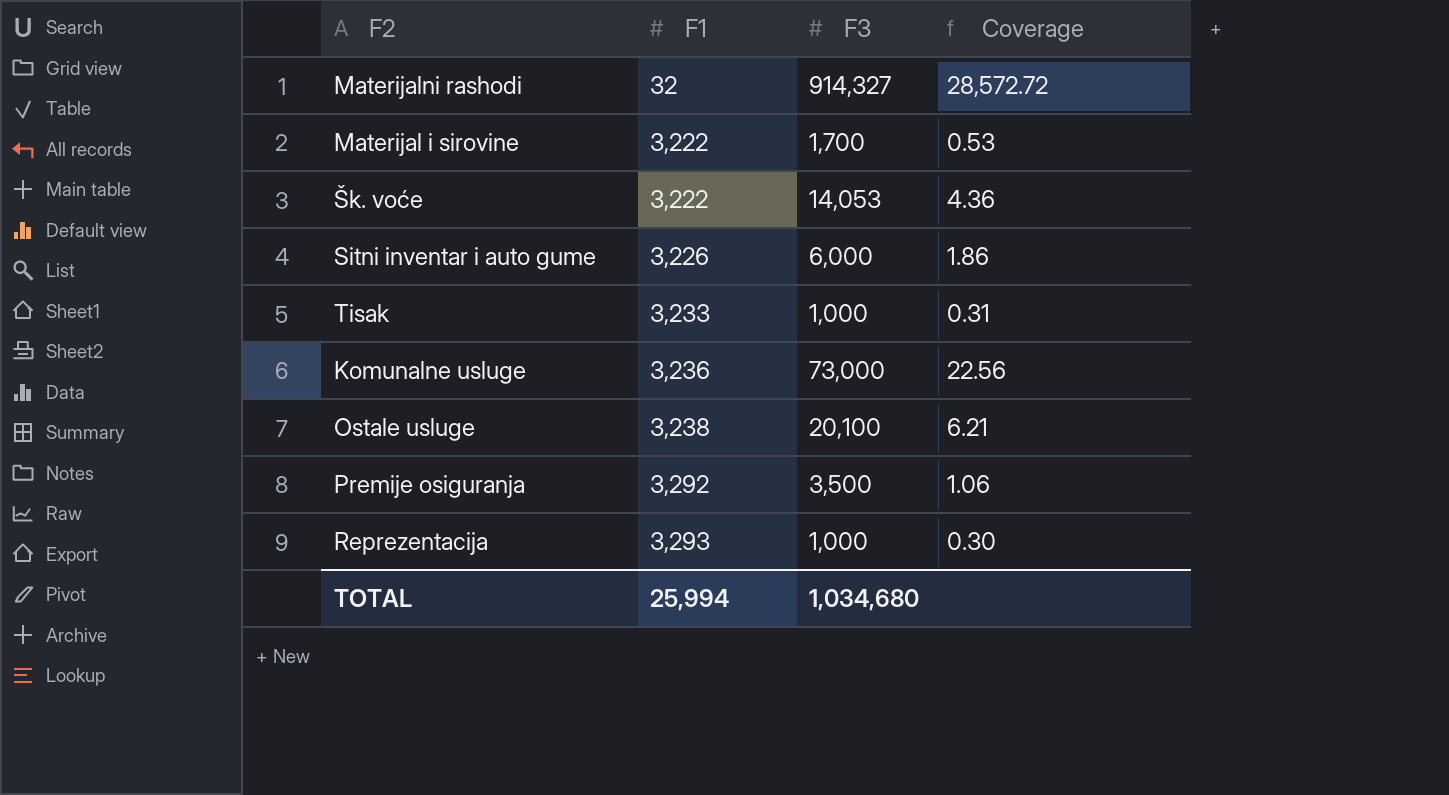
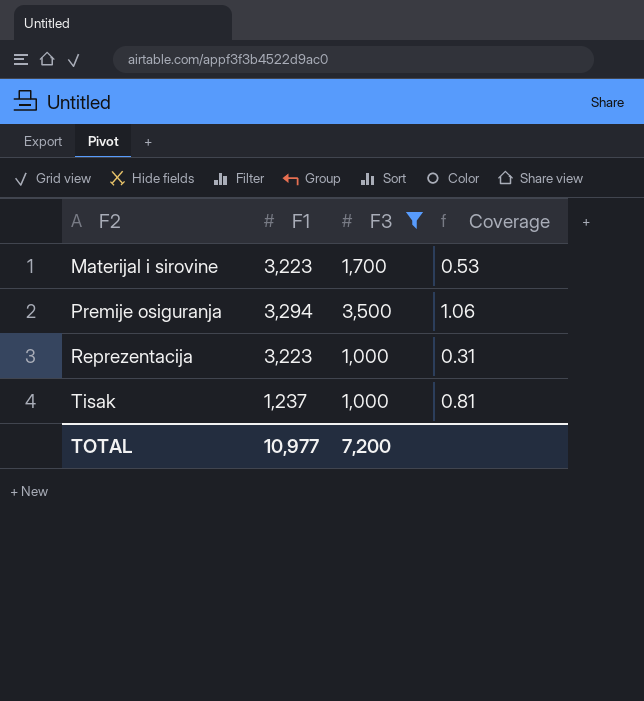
filter: none -> F3 <= 3,500
row order: F1 ascending -> F2 ascending
Materijal i sirovine | F1: 3,222 -> 3,223
Premije osiguranja | F1: 3,292 -> 3,294
Reprezentacija | F1: 3,293 -> 3,223
Reprezentacija | Coverage: 0.30 -> 0.31
Tisak | F1: 3,233 -> 1,237
Tisak | Coverage: 0.31 -> 0.81
TOTAL | F1: 25,994 -> 10,977
TOTAL | F3: 1,034,680 -> 7,200

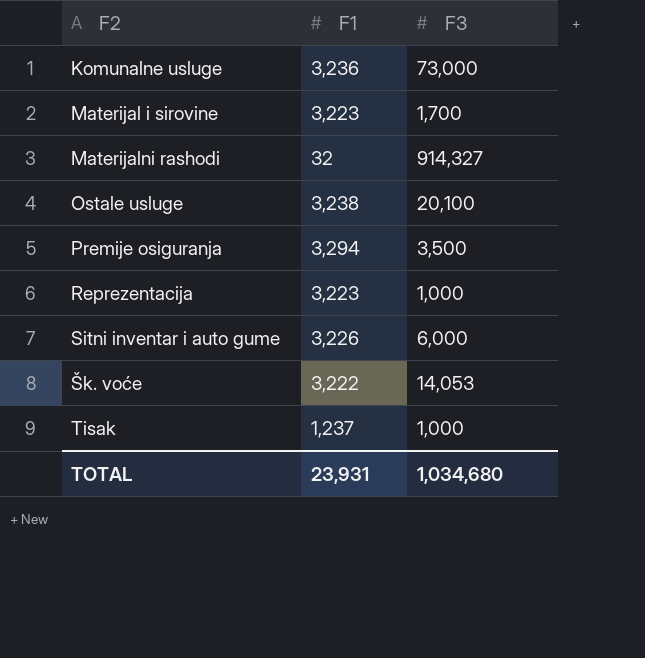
filter: F3 <= 3,500 -> none
column Coverage | formula: [F3] / [F1] -> none
TOTAL | F1: 10,977 -> 23,931
TOTAL | F3: 7,200 -> 1,034,680

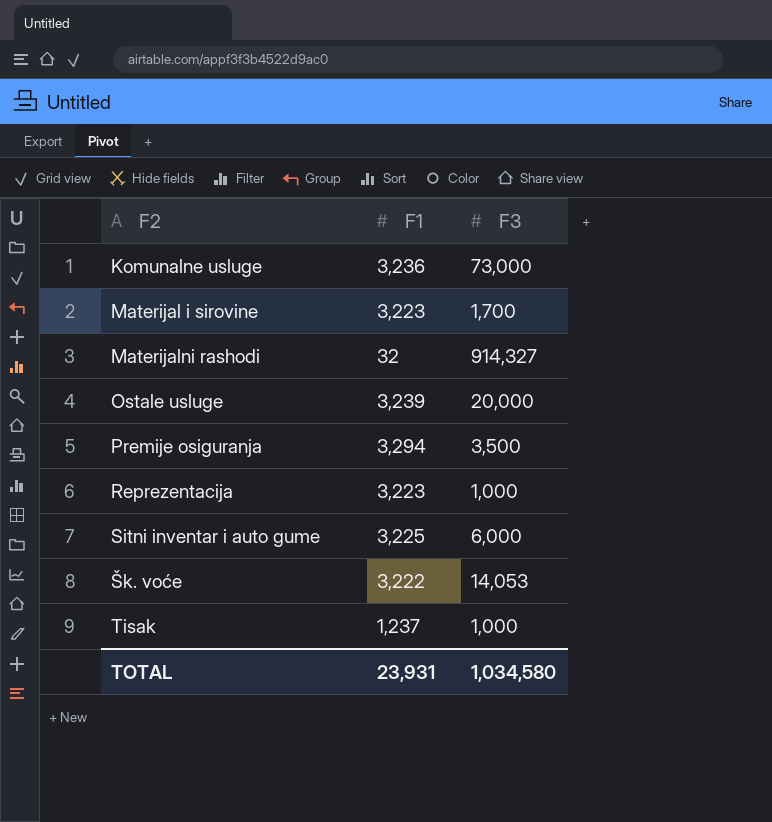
Ostale usluge | F1: 3,238 -> 3,239
Ostale usluge | F3: 20,100 -> 20,000
Sitni inventar i auto gume | F1: 3,226 -> 3,225
TOTAL | F3: 1,034,680 -> 1,034,580

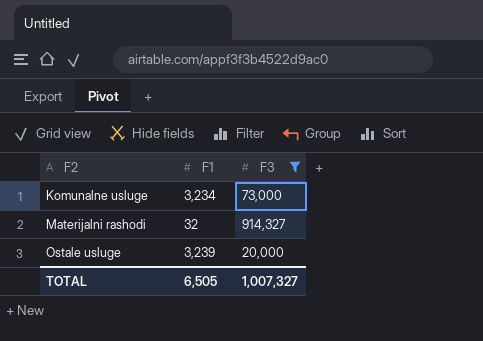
filter: none -> F3 >= 20,000
Komunalne usluge | F1: 3,236 -> 3,234
TOTAL | F1: 23,931 -> 6,505
TOTAL | F3: 1,034,580 -> 1,007,327

